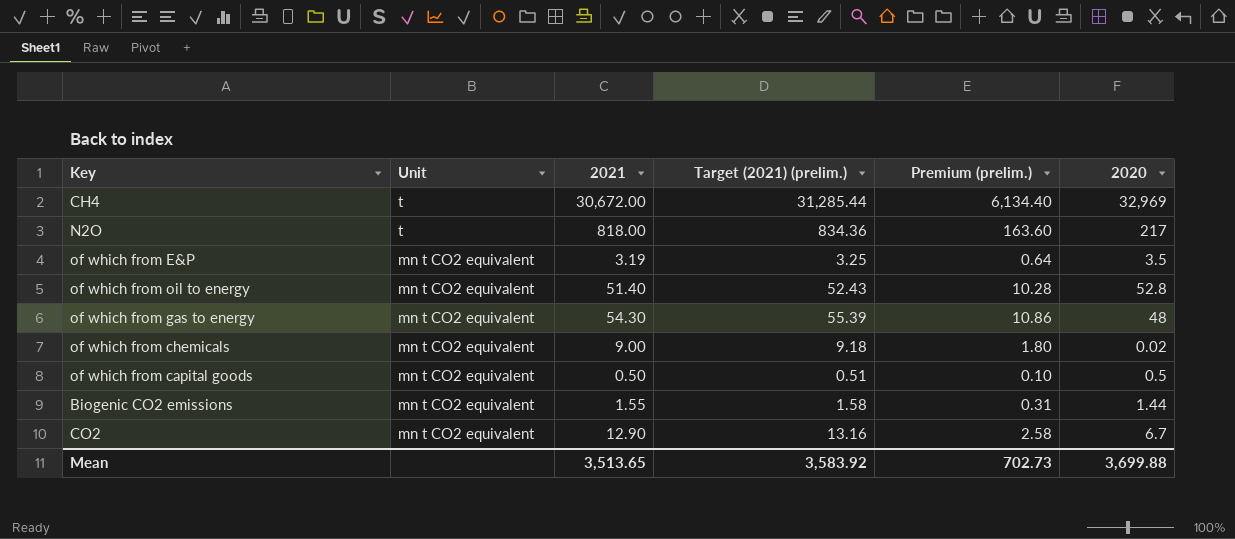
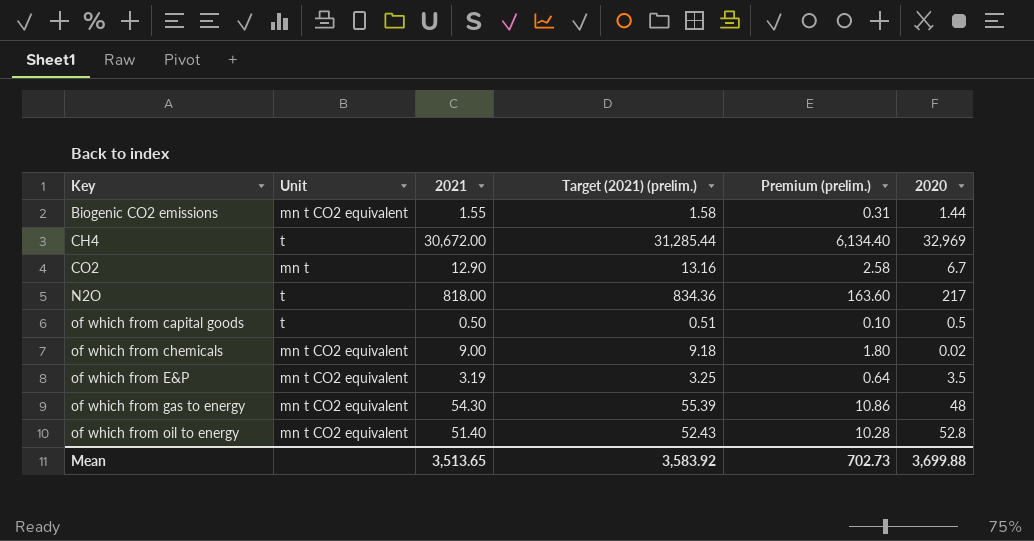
row order: Unit descending -> Key ascending
CO2 | Unit: mn t CO2 equivalent -> mn t
of which from capital goods | Unit: mn t CO2 equivalent -> t

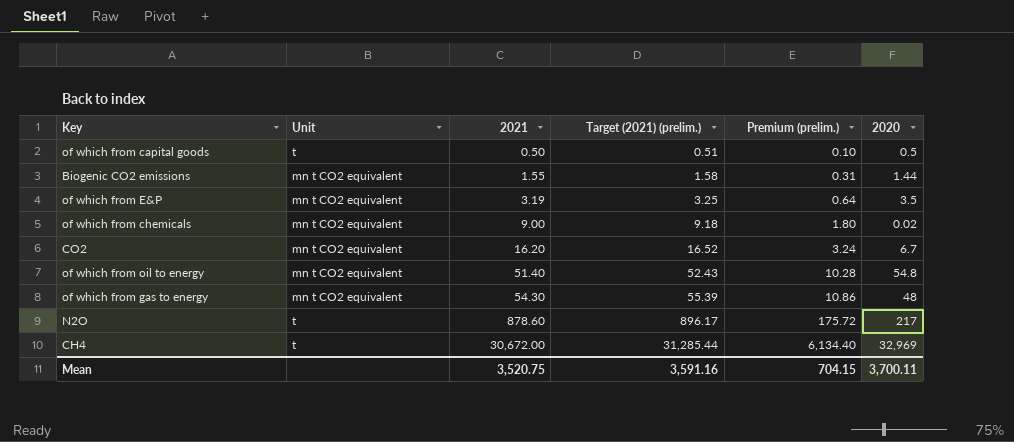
row order: Key ascending -> 2021 ascending
CO2 | Unit: mn t -> mn t CO2 equivalent
CO2 | 2021: 12.90 -> 16.20
CO2 | Target (2021) (prelim.): 13.16 -> 16.52
CO2 | Premium (prelim.): 2.58 -> 3.24
of which from oil to energy | 2020: 52.8 -> 54.8
N2O | 2021: 818.00 -> 878.60
N2O | Target (2021) (prelim.): 834.36 -> 896.17
N2O | Premium (prelim.): 163.60 -> 175.72
Mean | 2021: 3,513.65 -> 3,520.75
Mean | Target (2021) (prelim.): 3,583.92 -> 3,591.16
Mean | Premium (prelim.): 702.73 -> 704.15
Mean | 2020: 3,699.88 -> 3,700.11

